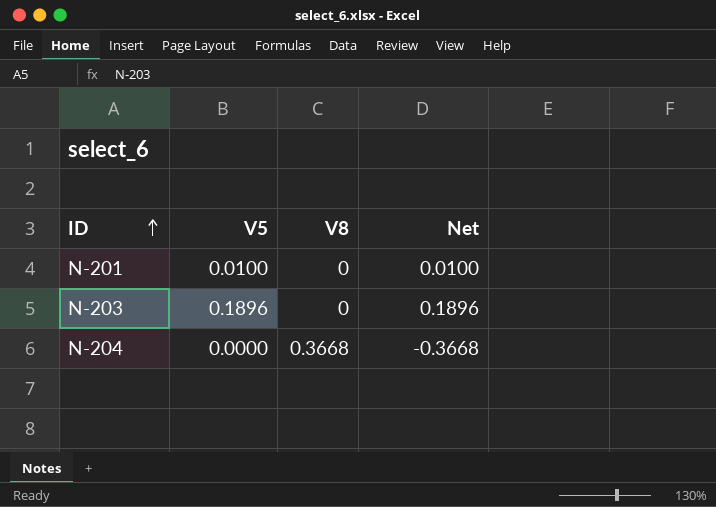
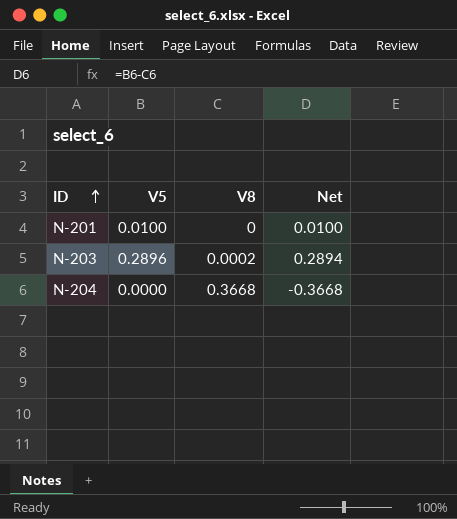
N-203 | V5: 0.1896 -> 0.2896
N-203 | V8: 0 -> 0.0002
N-203 | Net: 0.1896 -> 0.2894

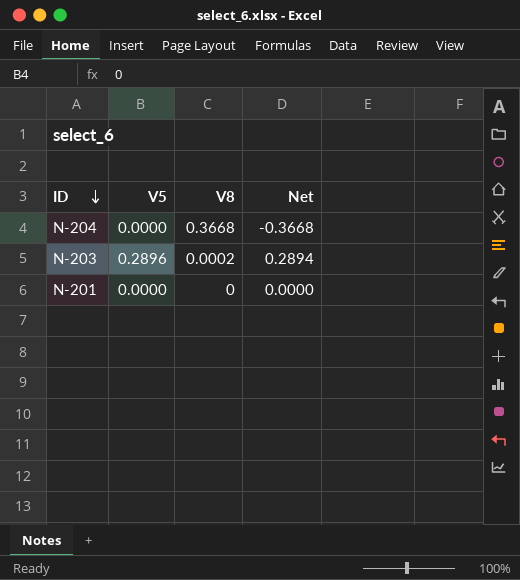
row order: ID ascending -> ID descending
N-201 | V5: 0.0100 -> 0.0000
N-201 | Net: 0.0100 -> 0.0000

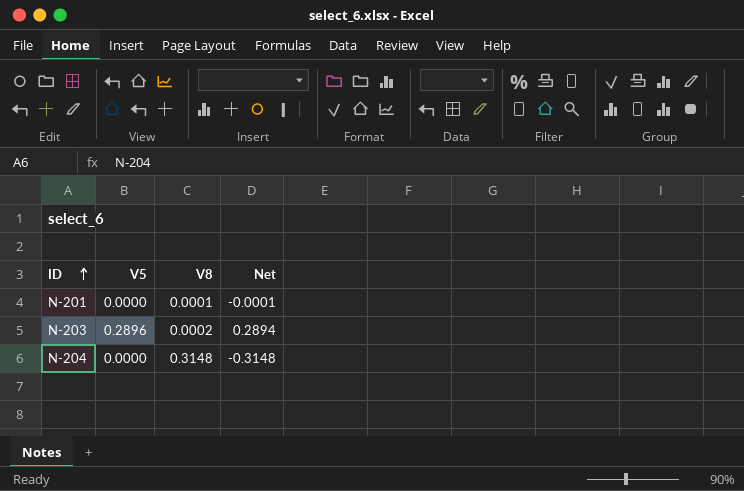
row order: ID descending -> ID ascending
N-201 | V8: 0 -> 0.0001
N-201 | Net: 0.0000 -> -0.0001
N-204 | V8: 0.3668 -> 0.3148
N-204 | Net: -0.3668 -> -0.3148

